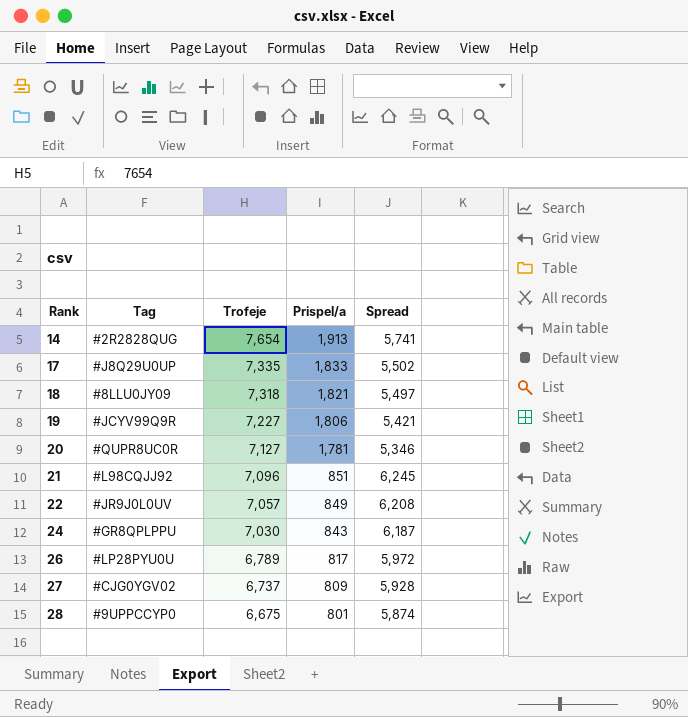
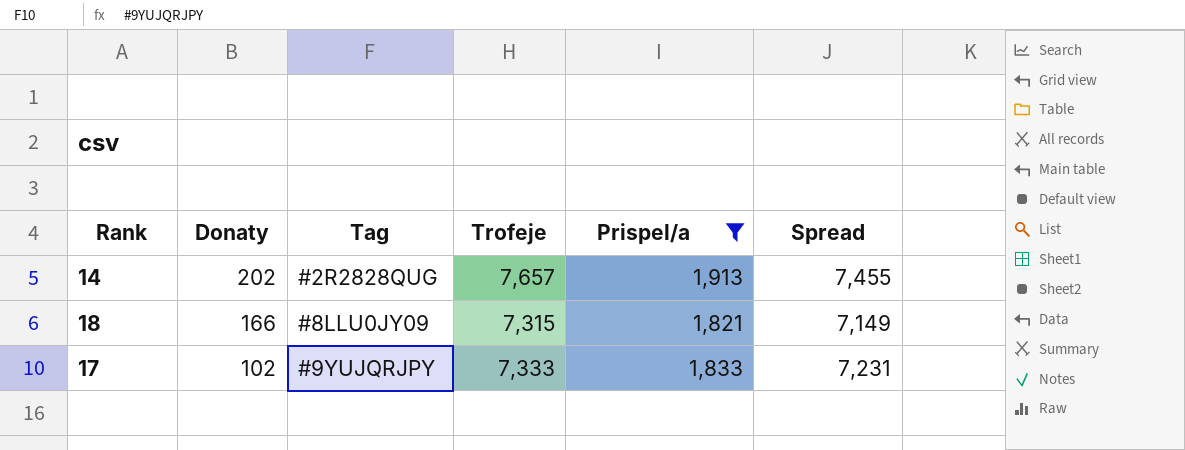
filter: none -> Prispel/a >= 1,821
row order: Rank ascending -> Donaty descending
column Donaty | position: none -> 2
column Spread | formula: [Trofeje] - [Prispel/a] -> [Trofeje] - [Donaty]
14 | Trofeje: 7,654 -> 7,657
18 | Trofeje: 7,318 -> 7,315
17 | Tag: #J8Q29U0UP -> #9YUJQRJPY
17 | Trofeje: 7,335 -> 7,333

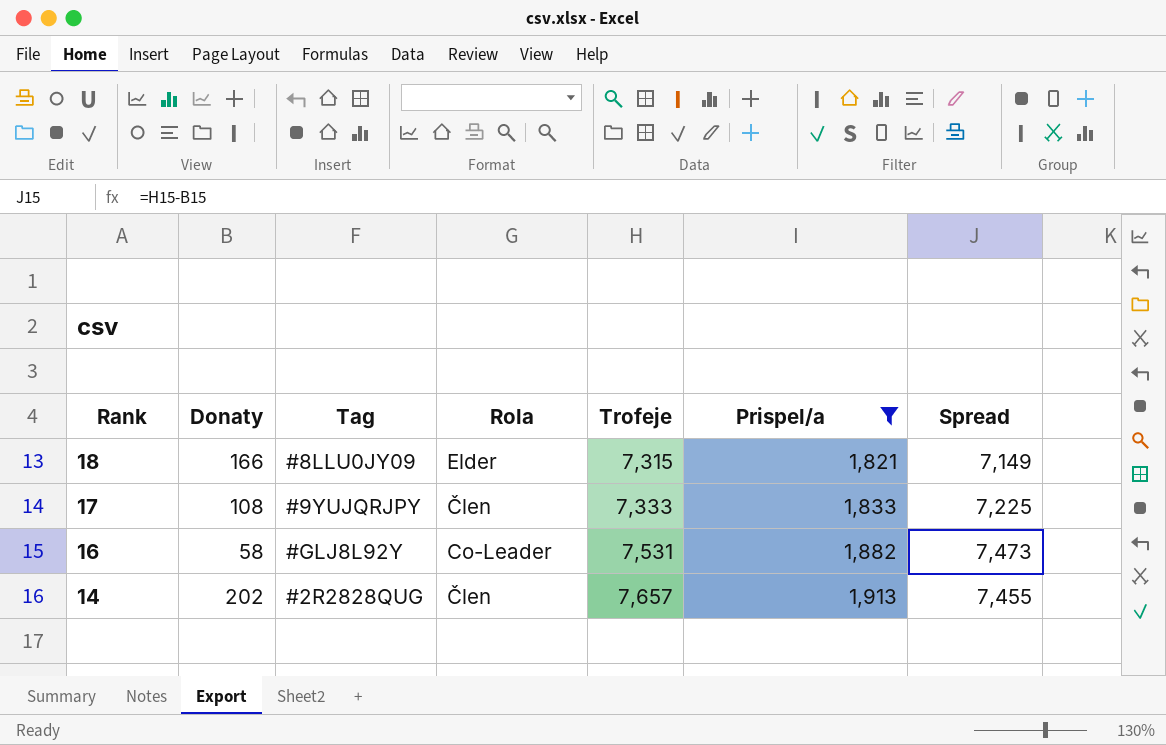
row order: Donaty descending -> Rank descending
column Rola | position: none -> 4
17 | Donaty: 102 -> 108
17 | Spread: 7,231 -> 7,225
row 16: none -> 58 | #GLJ8L92Y | Co-Leader | 7,531 | 1,882 | 7,473

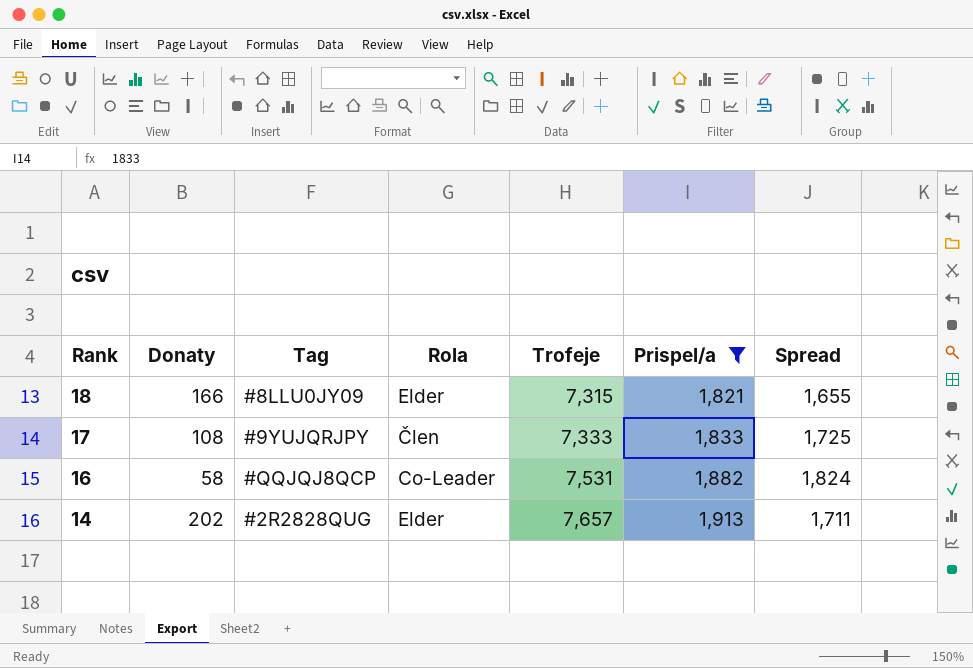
column Spread | formula: [Trofeje] - [Donaty] -> [Prispel/a] - [Donaty]
16 | Tag: #GLJ8L92Y -> #QQJQJ8QCP
14 | Rola: Člen -> Elder

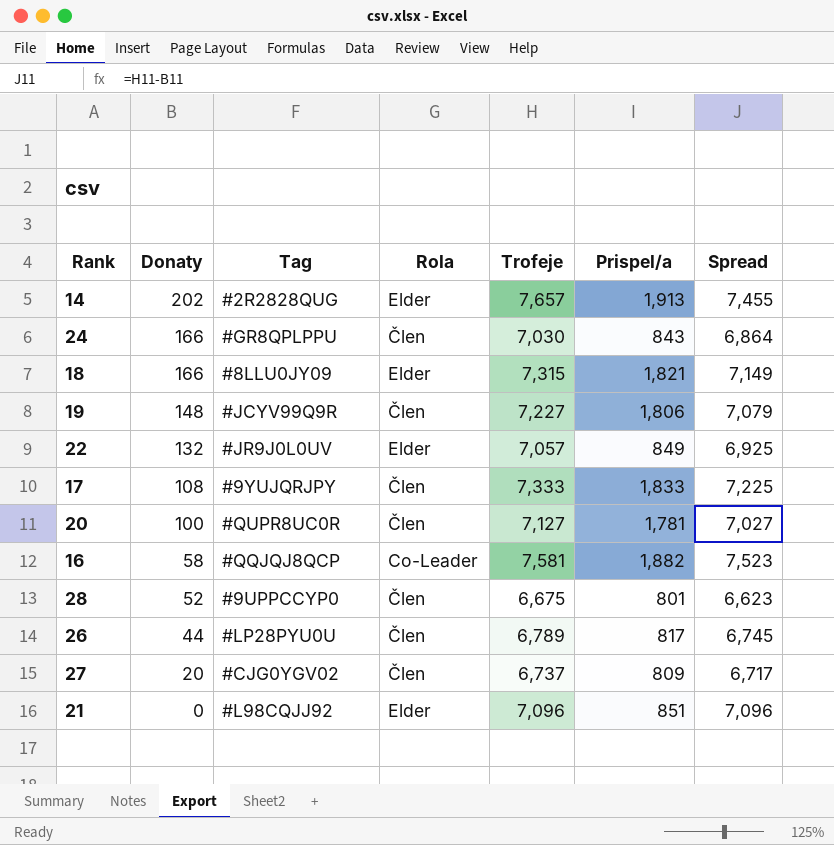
filter: Prispel/a >= 1,821 -> none
row order: Rank descending -> Donaty descending
column Spread | formula: [Prispel/a] - [Donaty] -> [Trofeje] - [Donaty]
16 | Trofeje: 7,531 -> 7,581

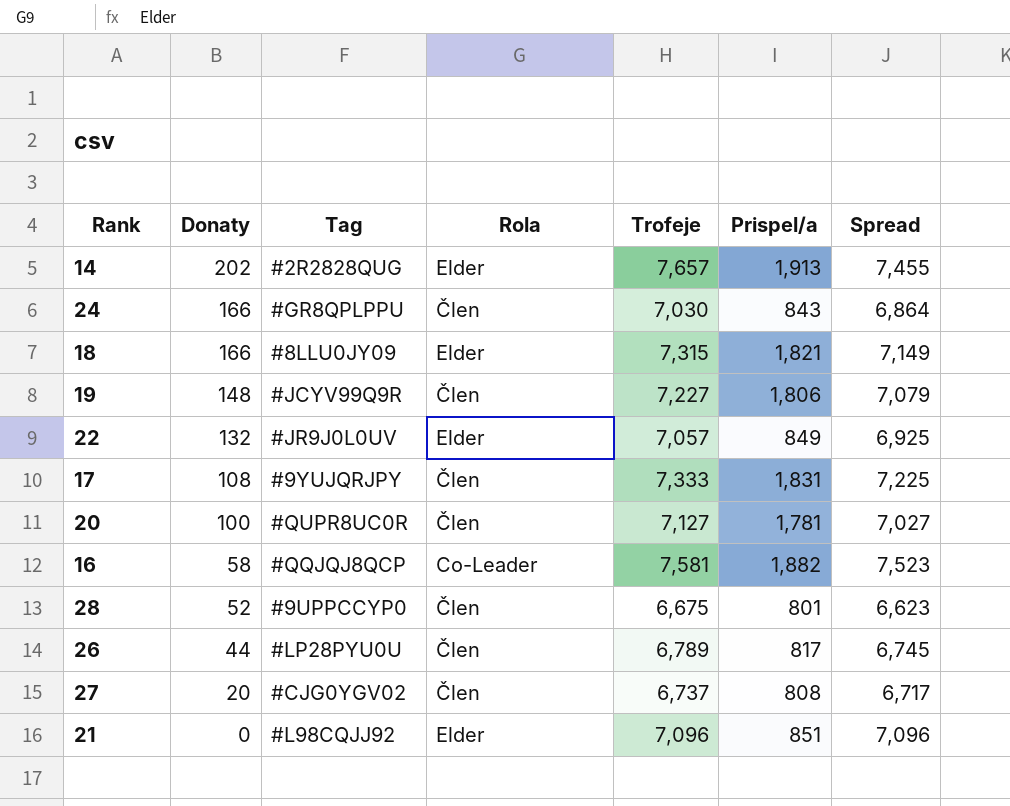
17 | Prispel/a: 1,833 -> 1,831
27 | Prispel/a: 809 -> 808

